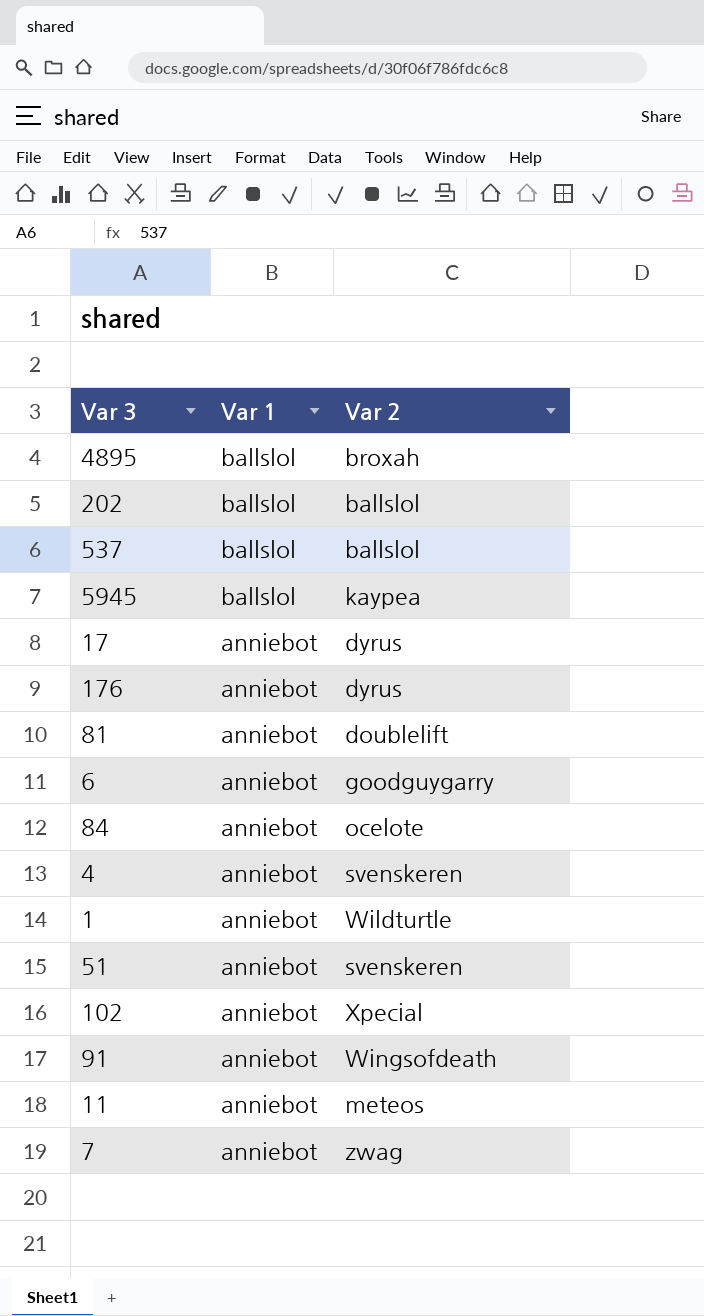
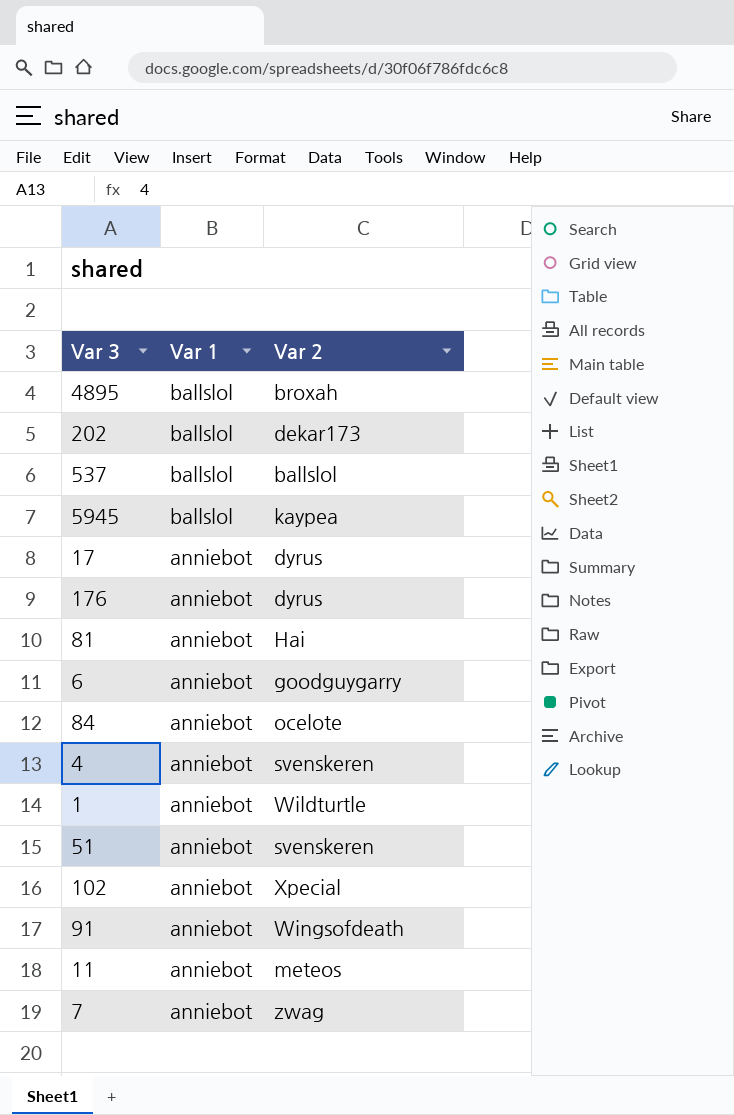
202 | Var 2: ballslol -> dekar173
81 | Var 2: doublelift -> Hai

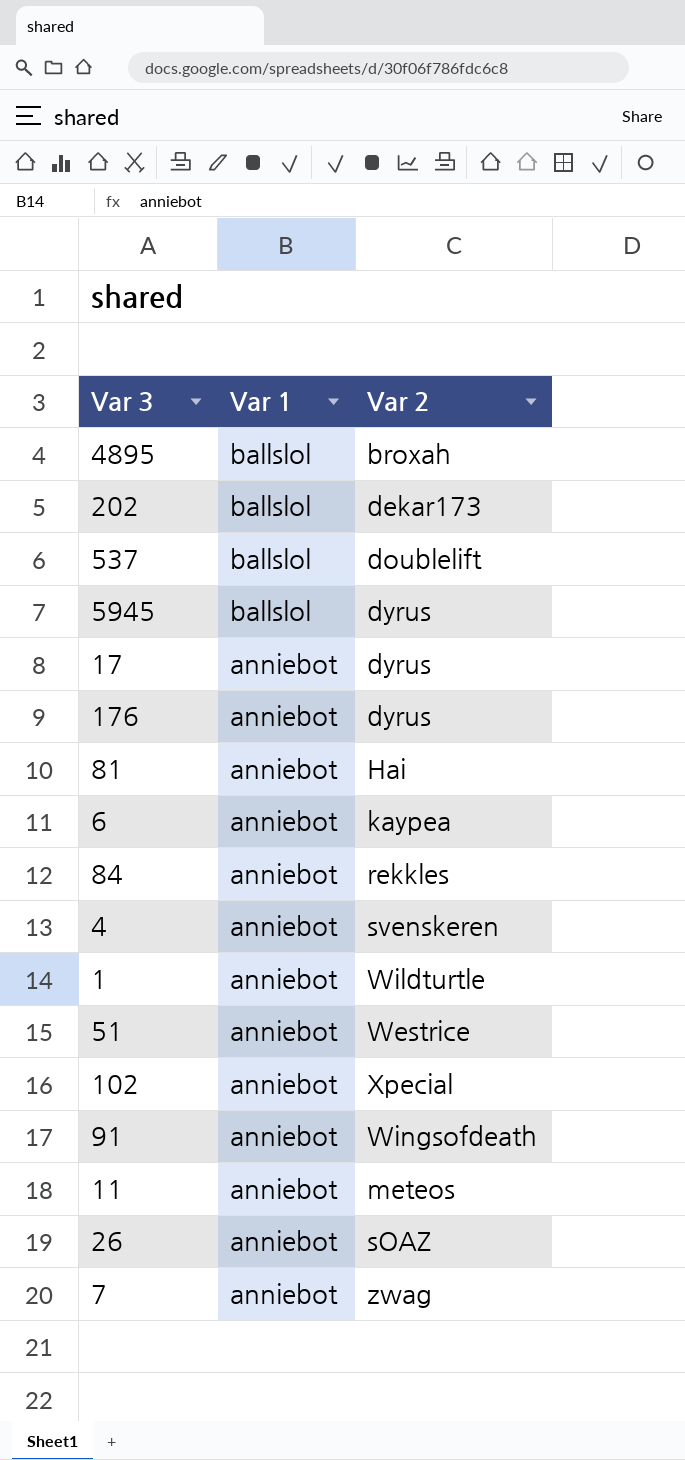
537 | Var 2: ballslol -> doublelift
5945 | Var 2: kaypea -> dyrus
6 | Var 2: goodguygarry -> kaypea
84 | Var 2: ocelote -> rekkles
51 | Var 2: svenskeren -> Westrice
row 26: none -> anniebot | sOAZ

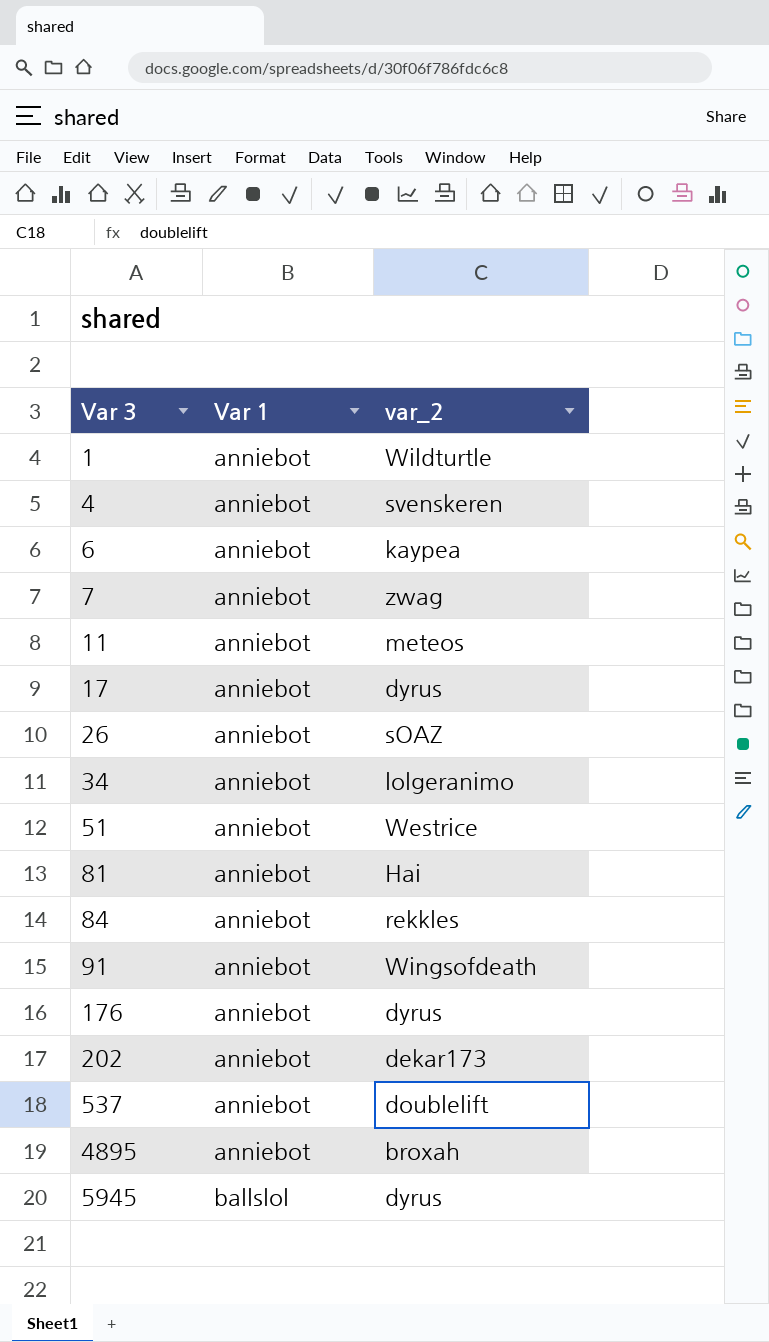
row order: Var 1 descending -> Var 3 ascending
column name: Var 2 -> var_2
row 102: anniebot | Xpecial -> none
row 34: none -> anniebot | lolgeranimo
202 | Var 1: ballslol -> anniebot
537 | Var 1: ballslol -> anniebot
4895 | Var 1: ballslol -> anniebot

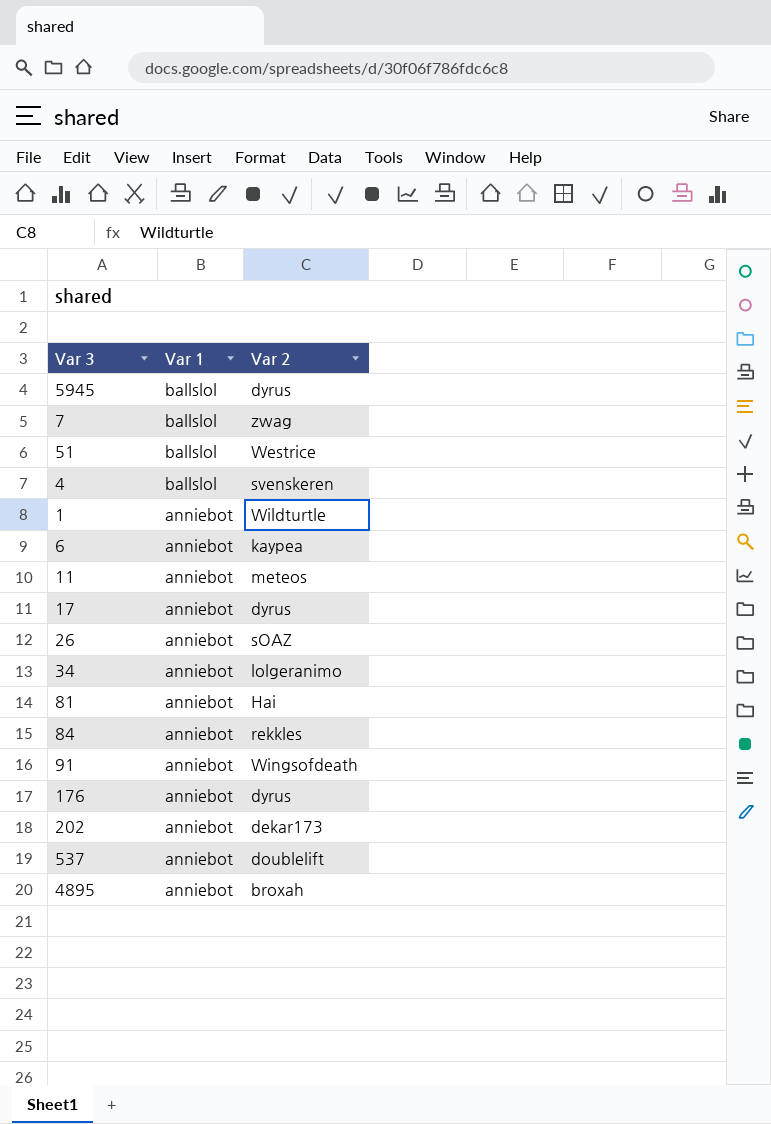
row order: Var 3 ascending -> Var 1 descending
column name: var_2 -> Var 2
7 | Var 1: anniebot -> ballslol
51 | Var 1: anniebot -> ballslol
4 | Var 1: anniebot -> ballslol

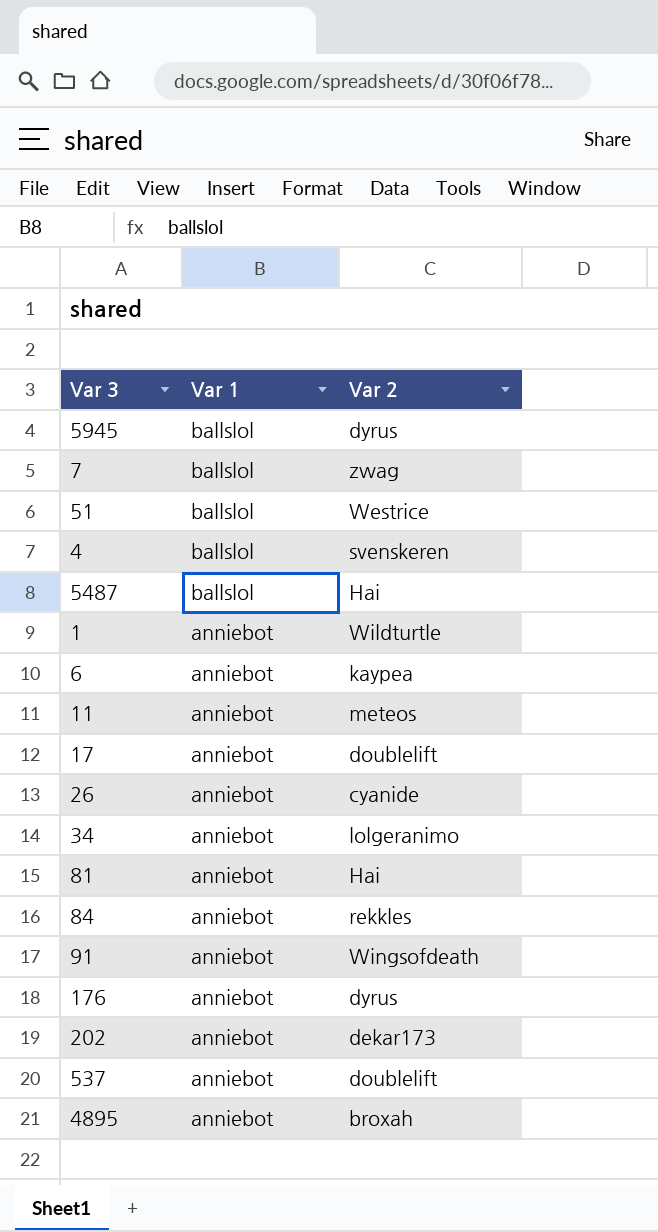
row 5487: none -> ballslol | Hai
17 | Var 2: dyrus -> doublelift
26 | Var 2: sOAZ -> cyanide

